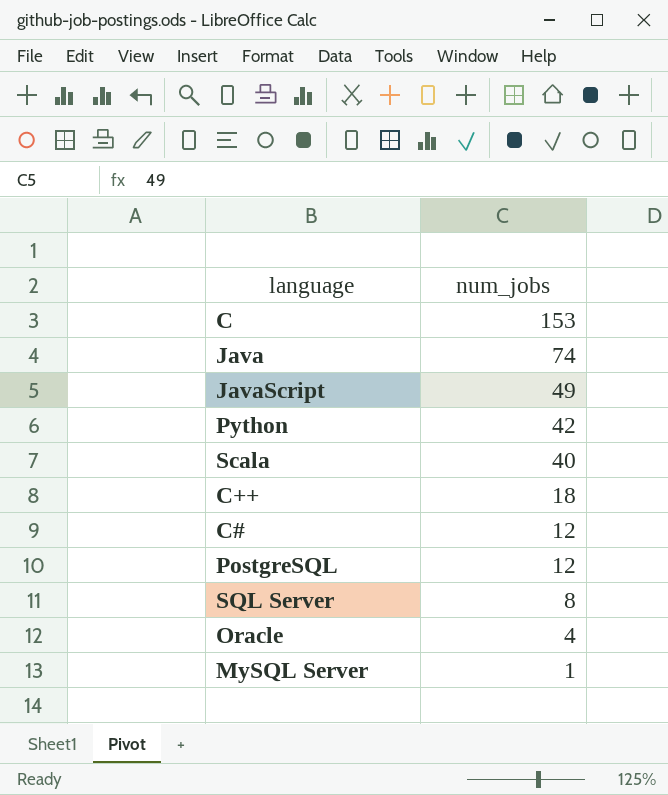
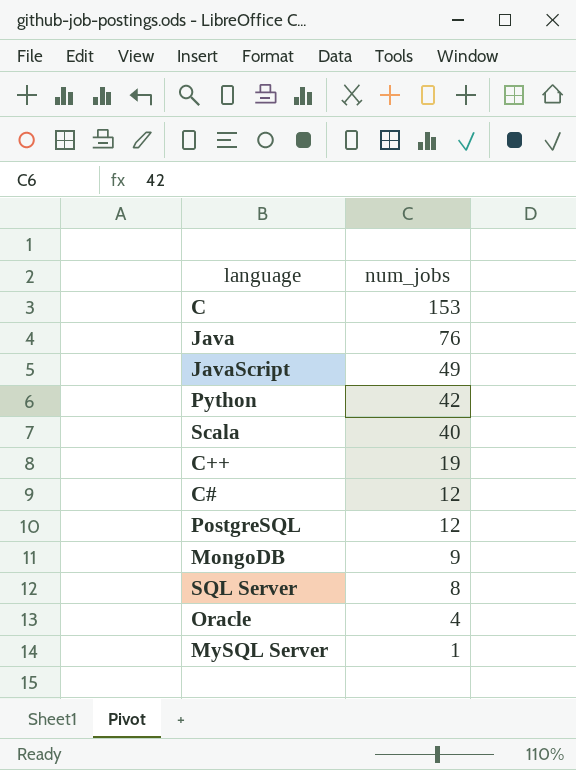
Java | num_jobs: 74 -> 76
C++ | num_jobs: 18 -> 19
row MongoDB: none -> 9

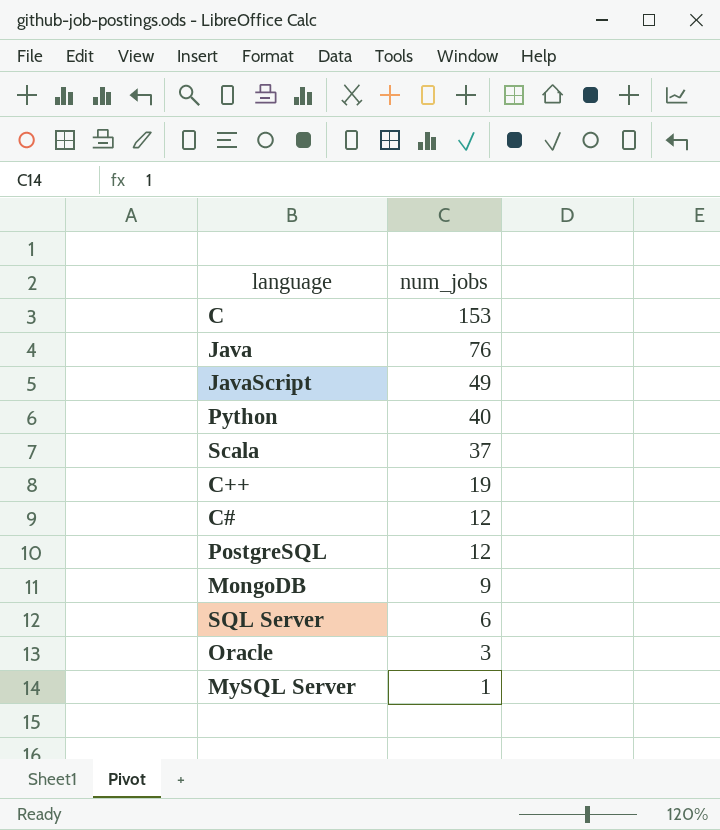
Python | num_jobs: 42 -> 40
Scala | num_jobs: 40 -> 37
SQL Server | num_jobs: 8 -> 6
Oracle | num_jobs: 4 -> 3

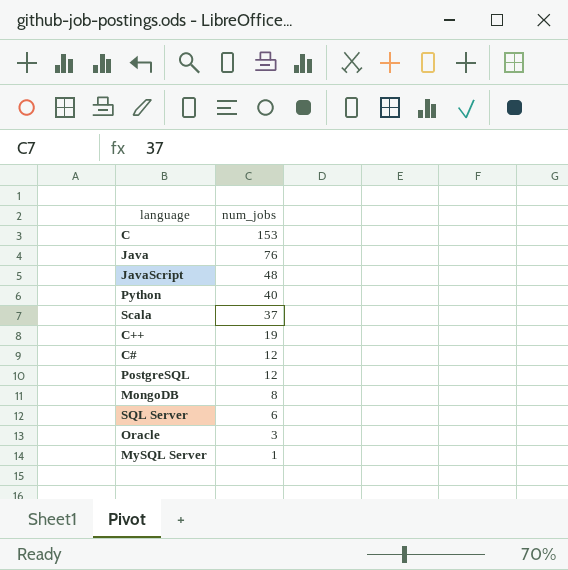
JavaScript | num_jobs: 49 -> 48
MongoDB | num_jobs: 9 -> 8

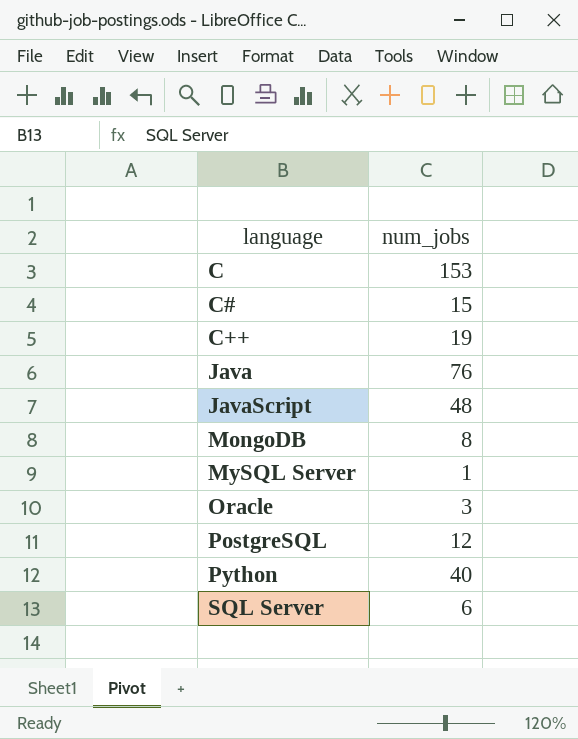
row order: num_jobs descending -> language ascending
row Scala: 37 -> none
C# | num_jobs: 12 -> 15

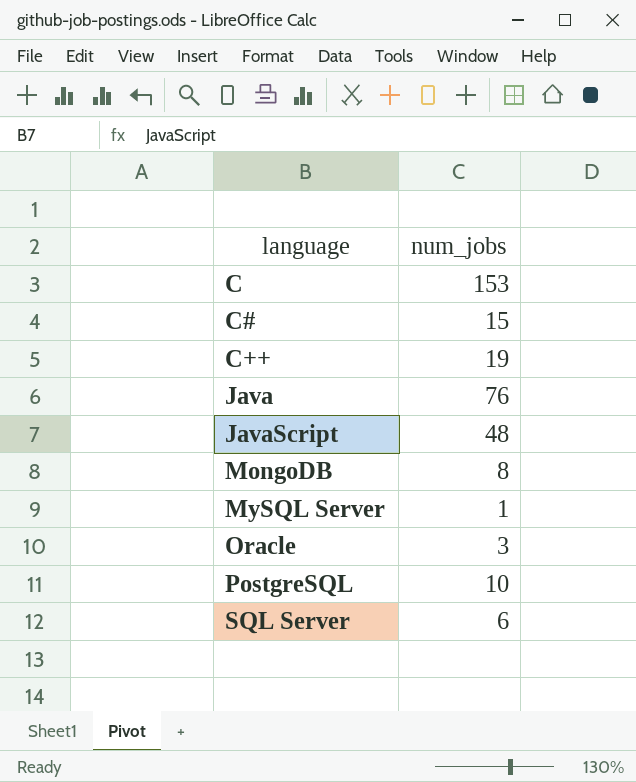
row Python: 40 -> none
PostgreSQL | num_jobs: 12 -> 10

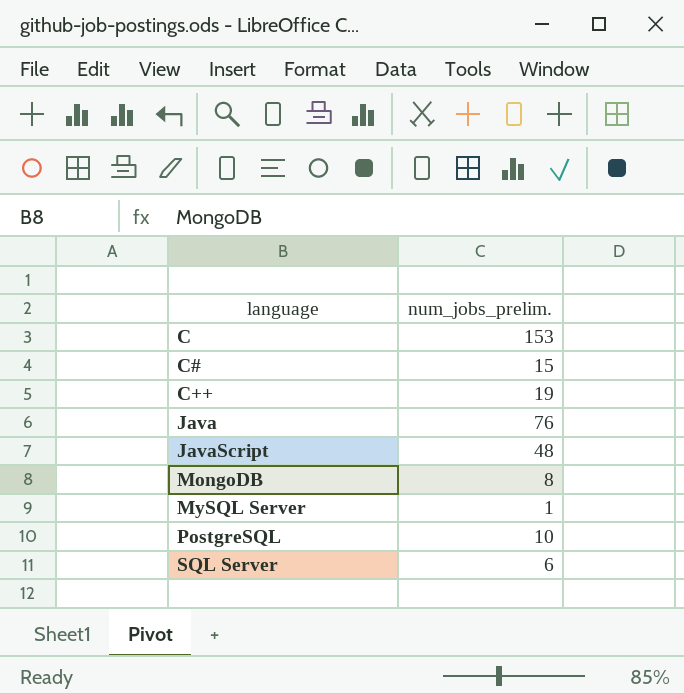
column name: num_jobs -> num_jobs_prelim.
row Oracle: 3 -> none

